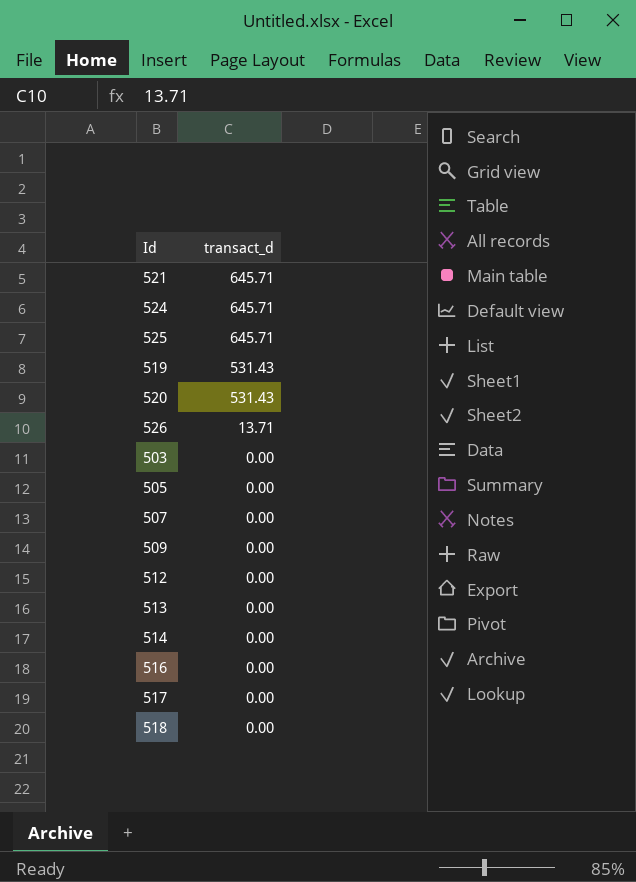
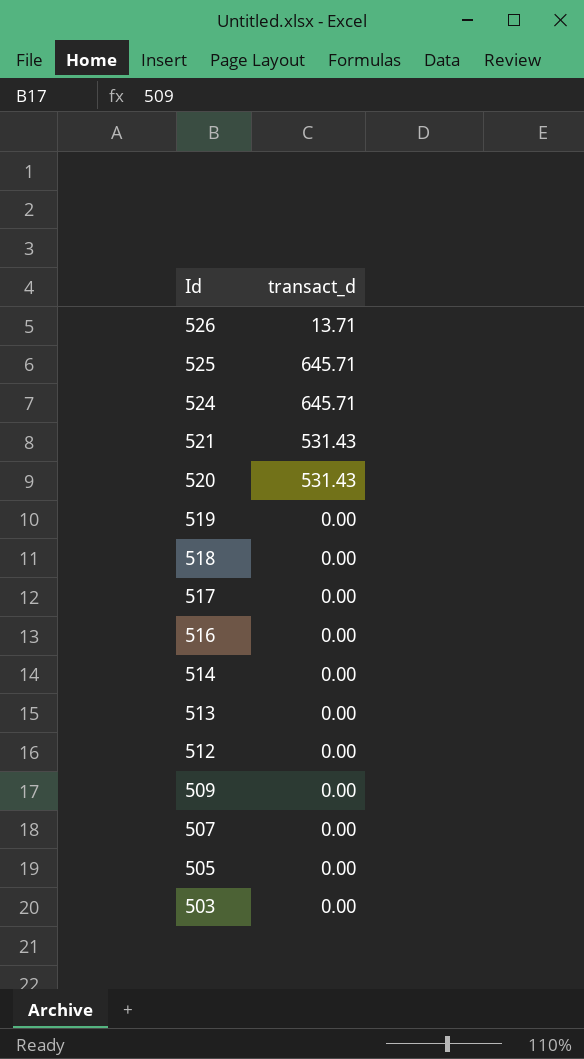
row order: transact_d descending -> Id descending
521 | transact_d: 645.71 -> 531.43
519 | transact_d: 531.43 -> 0.00

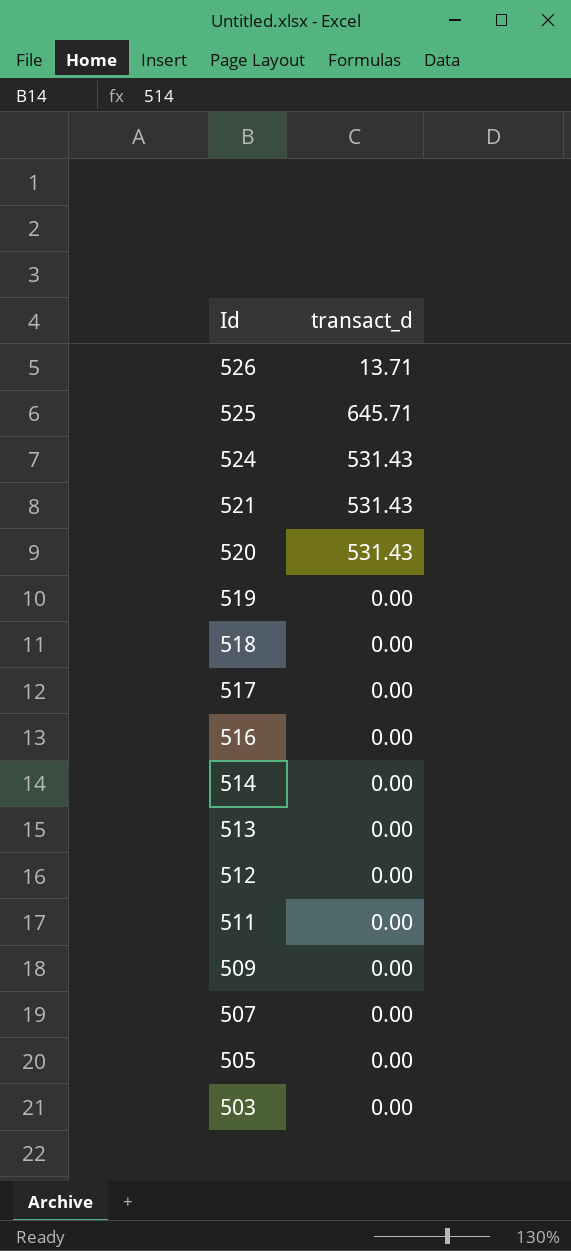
524 | transact_d: 645.71 -> 531.43
row 511: none -> 0.00

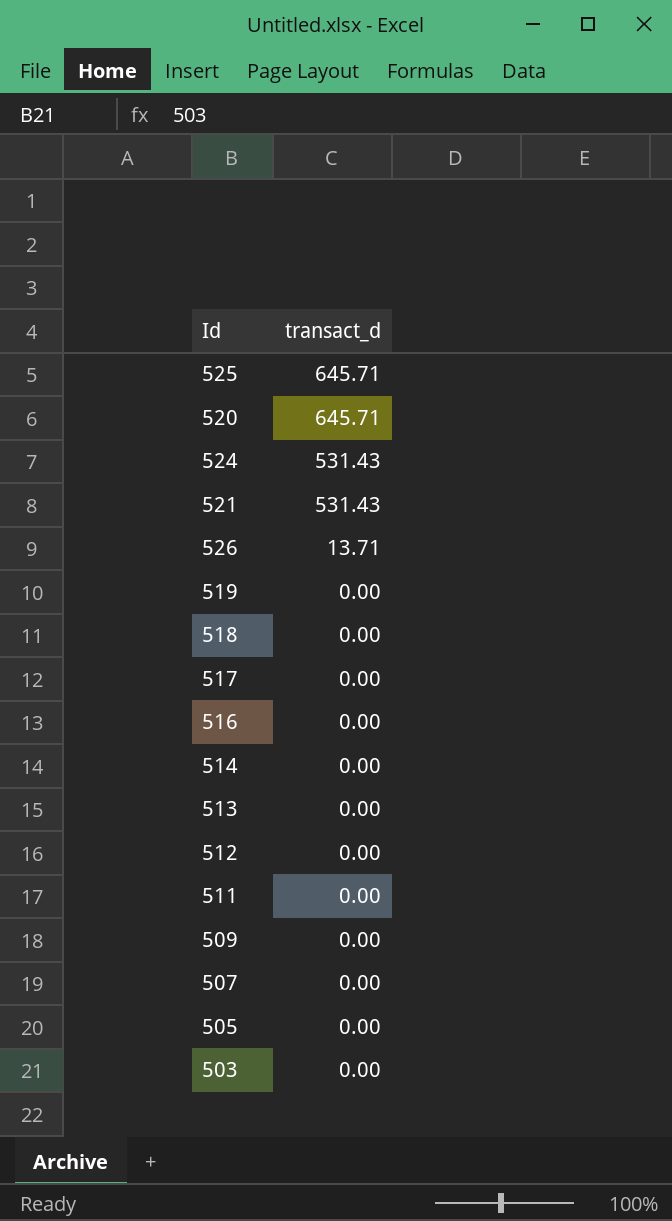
row order: Id descending -> transact_d descending
520 | transact_d: 531.43 -> 645.71

